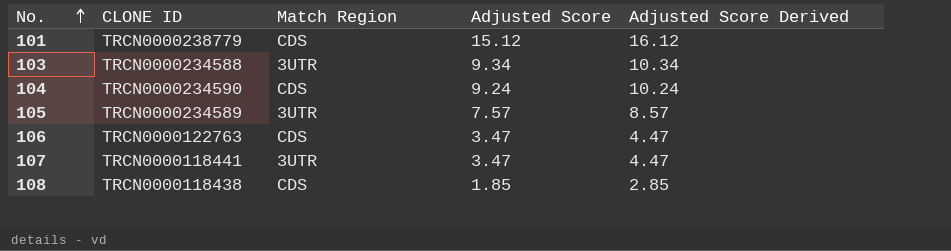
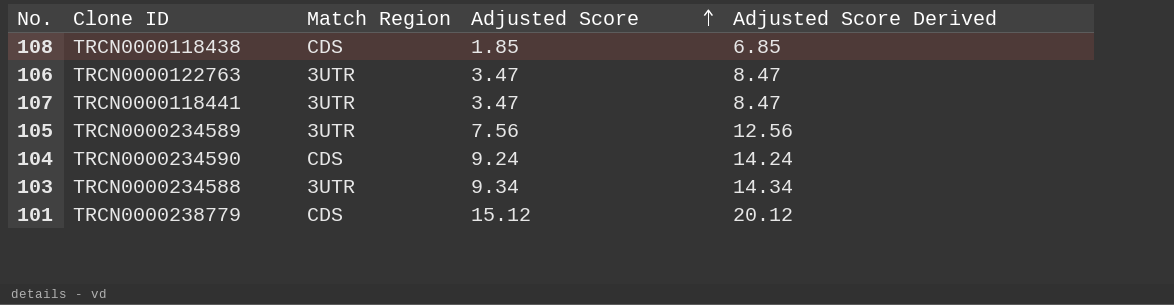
row order: No. ascending -> Adjusted Score ascending
column name: CLONE ID -> Clone ID
column Adjusted Score Derived | formula: [Adjusted Score] + 1 -> [Adjusted Score] + 5
106 | Match Region: CDS -> 3UTR
105 | Adjusted Score: 7.57 -> 7.56

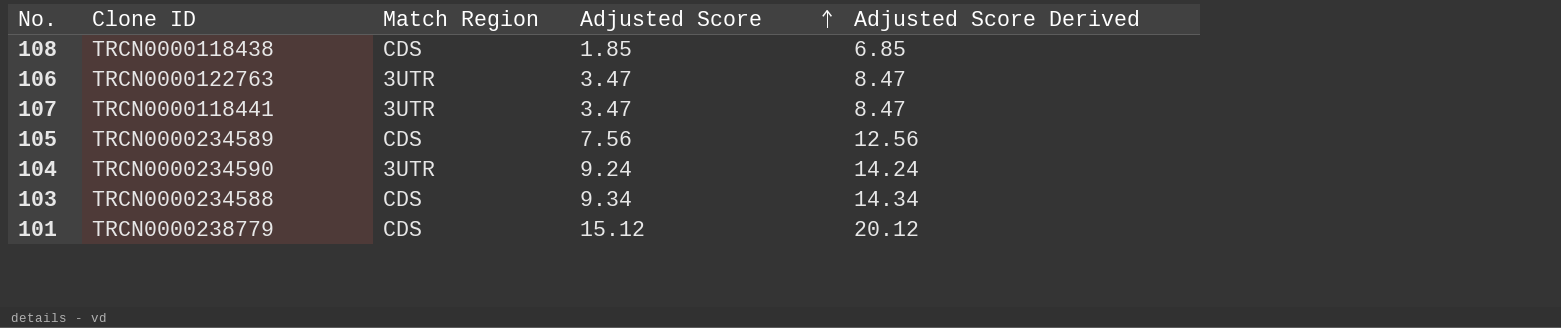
105 | Match Region: 3UTR -> CDS
104 | Match Region: CDS -> 3UTR
103 | Match Region: 3UTR -> CDS

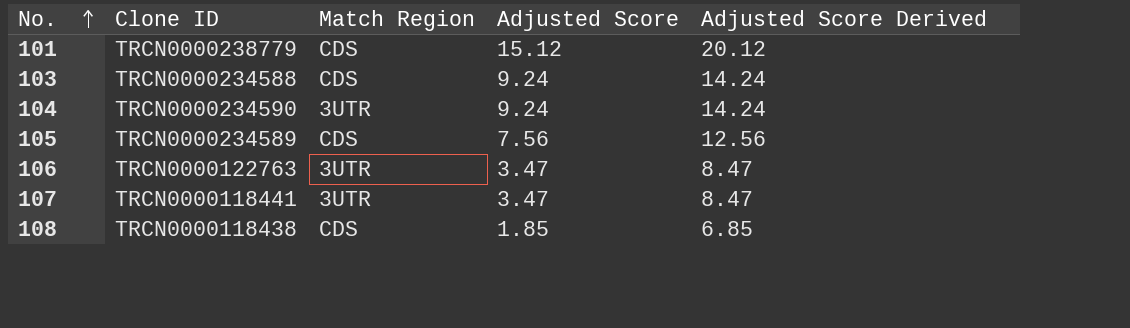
row order: Adjusted Score ascending -> No. ascending
103 | Adjusted Score: 9.34 -> 9.24
103 | Adjusted Score Derived: 14.34 -> 14.24

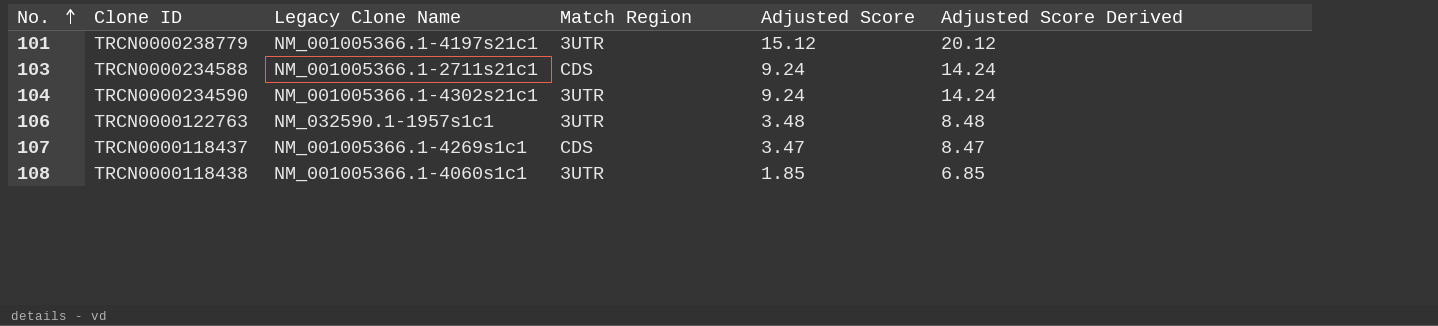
column Legacy Clone Name | position: none -> 3
row 105: TRCN0000234589 | CDS | 7.56 | 12.56 -> none
101 | Match Region: CDS -> 3UTR
106 | Adjusted Score: 3.47 -> 3.48
106 | Adjusted Score Derived: 8.47 -> 8.48
107 | Clone ID: TRCN0000118441 -> TRCN0000118437
107 | Match Region: 3UTR -> CDS
108 | Match Region: CDS -> 3UTR

